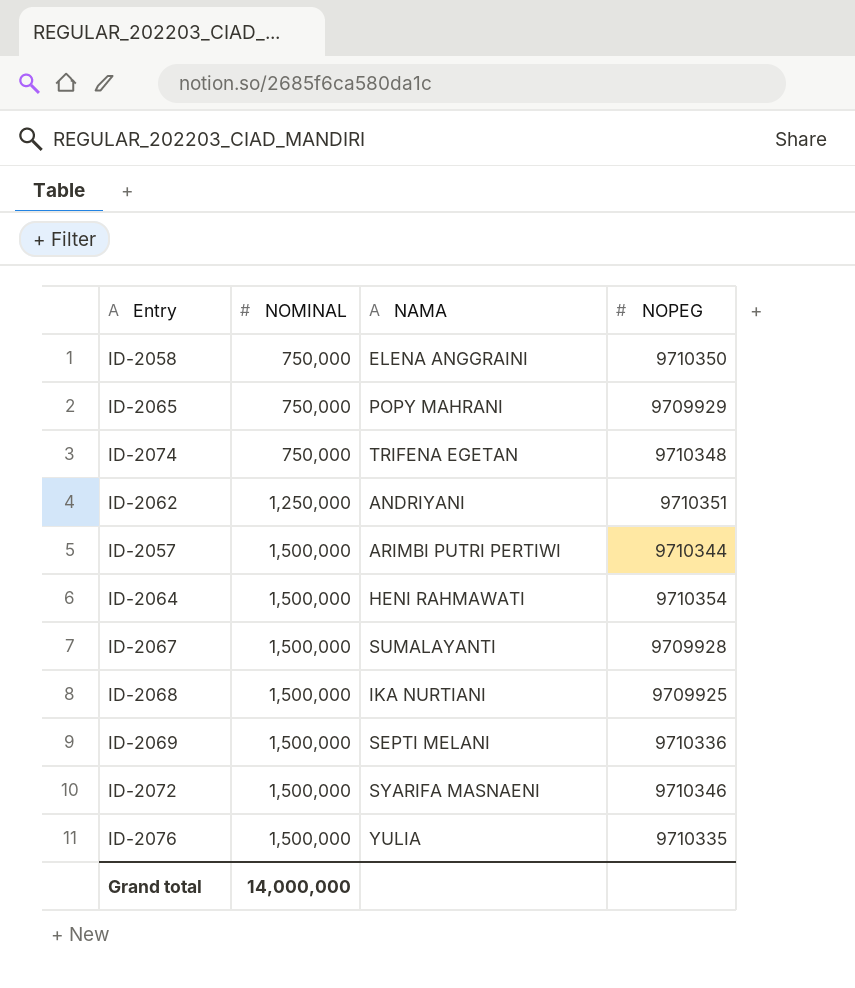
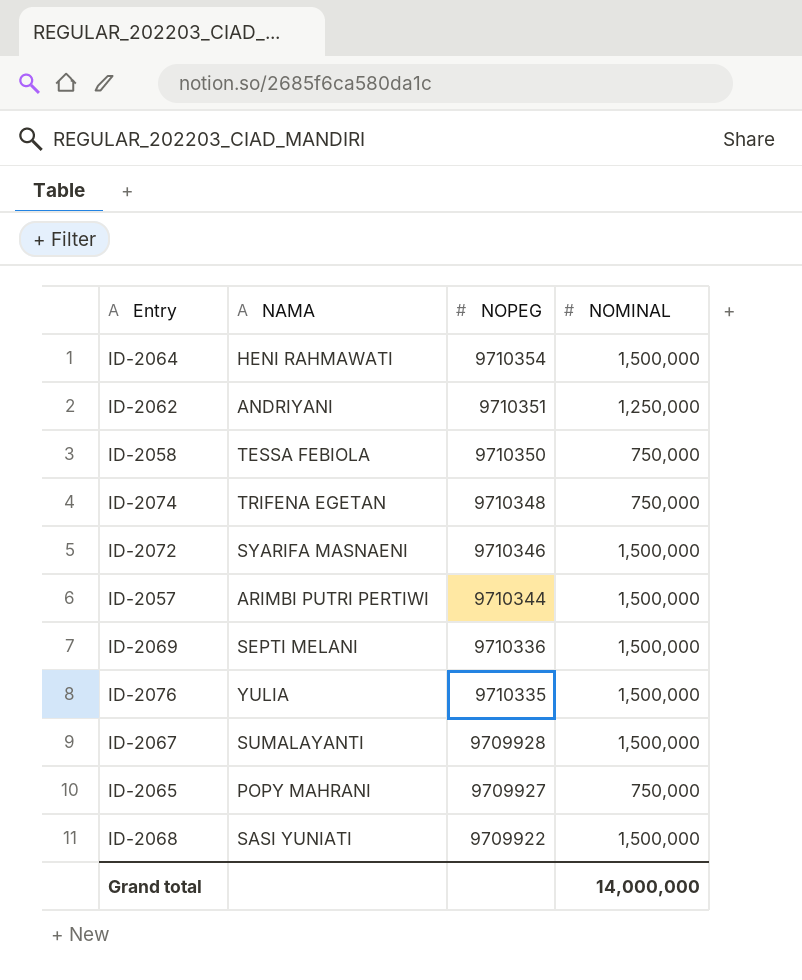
row order: NOMINAL ascending -> NOPEG descending
column NOMINAL | position: 2 -> 4
ID-2058 | NAMA: ELENA ANGGRAINI -> TESSA FEBIOLA
ID-2065 | NOPEG: 9709929 -> 9709927
ID-2068 | NAMA: IKA NURTIANI -> SASI YUNIATI
ID-2068 | NOPEG: 9709925 -> 9709922

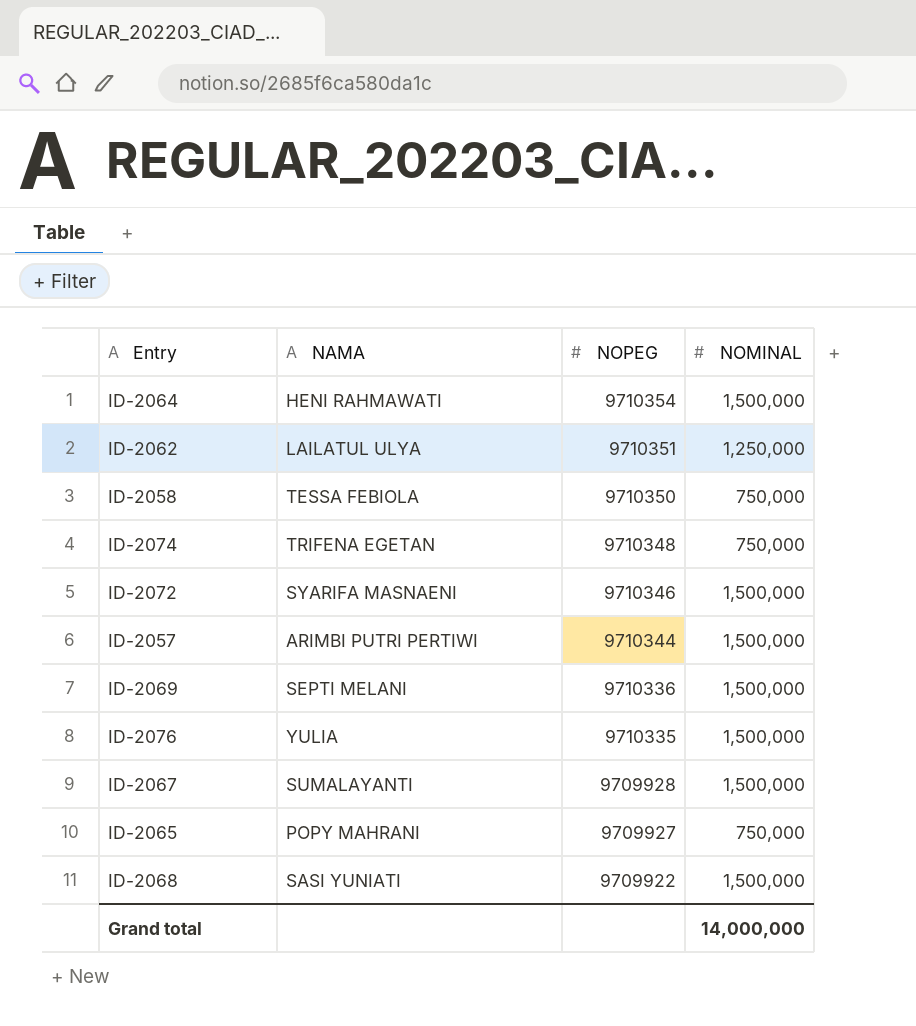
ID-2062 | NAMA: ANDRIYANI -> LAILATUL ULYA

